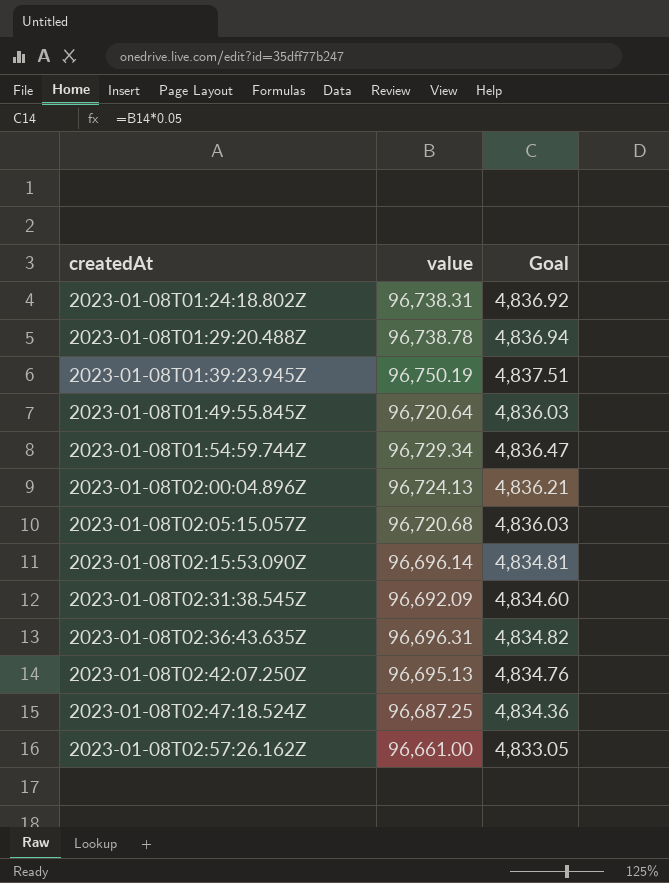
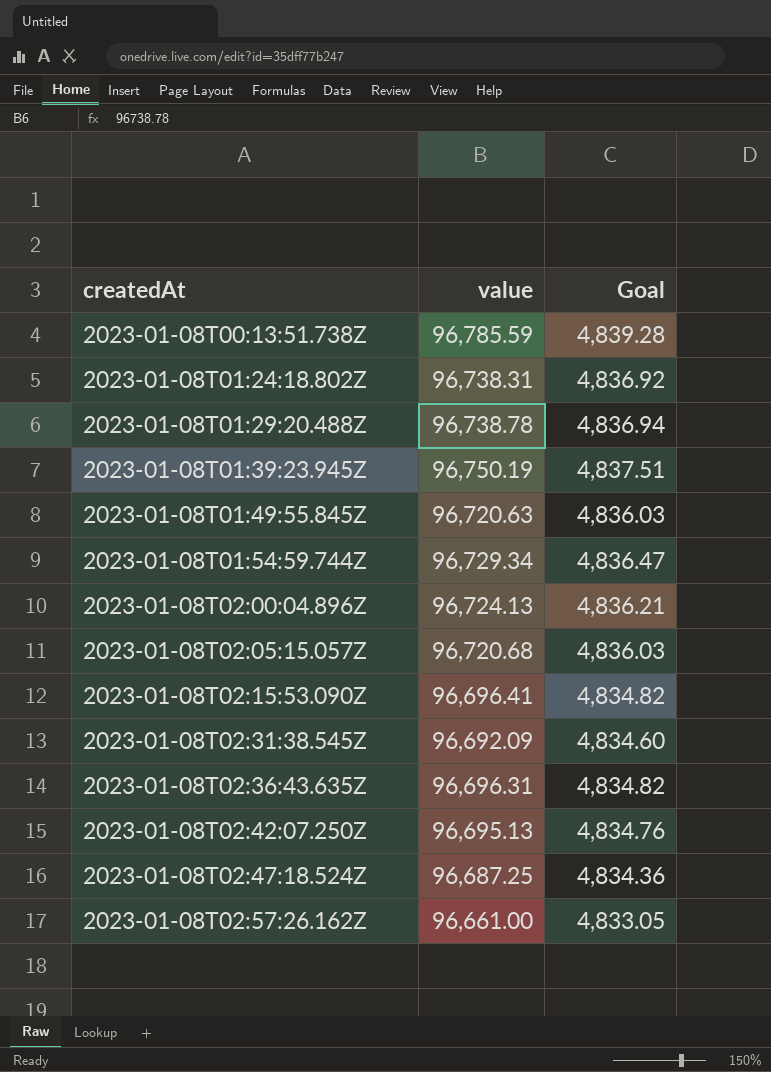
row 2023-01-08T00:13:51.738Z: none -> 96,785.59 | 4,839.28
2023-01-08T01:49:55.845Z | value: 96,720.64 -> 96,720.63
2023-01-08T02:15:53.090Z | value: 96,696.14 -> 96,696.41
2023-01-08T02:15:53.090Z | Goal: 4,834.81 -> 4,834.82

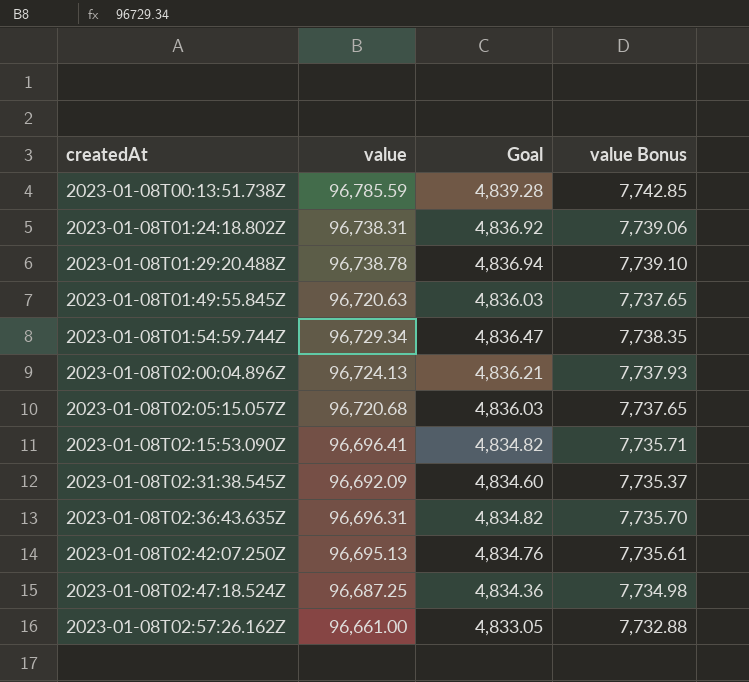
column value Bonus | formula: none -> [value] * 0.08
row 2023-01-08T01:39:23.945Z: 96,750.19 | 4,837.51 -> none

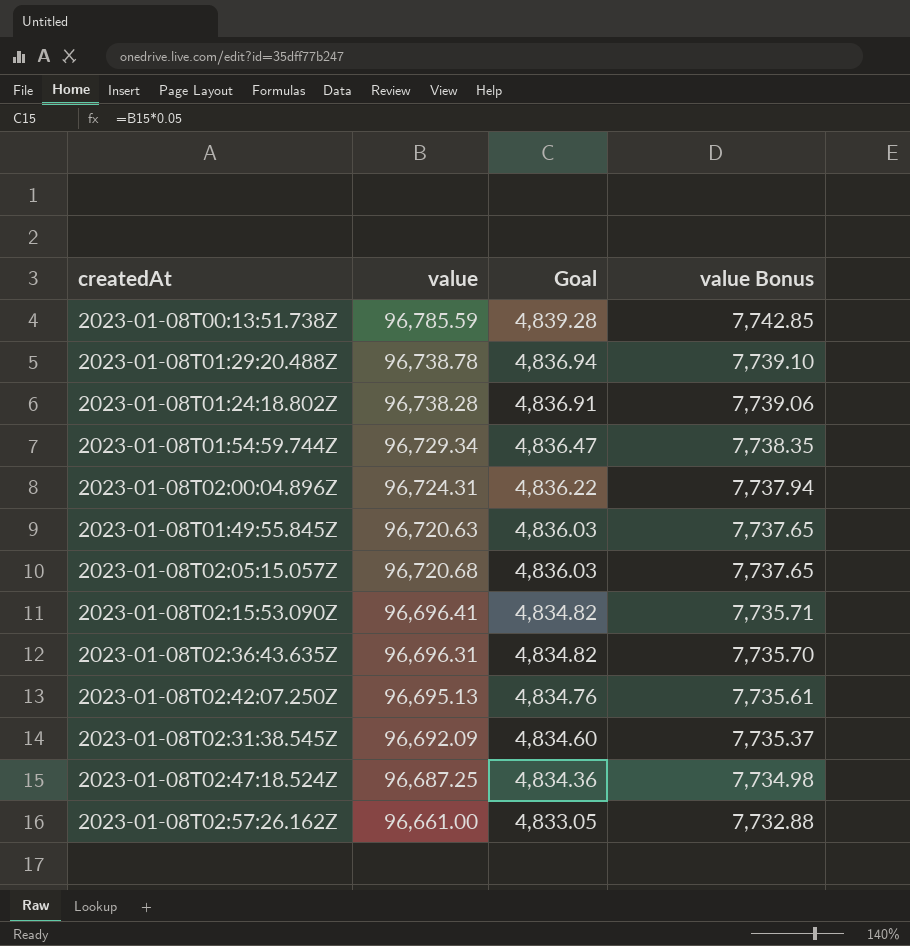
row order: createdAt ascending -> Goal descending
2023-01-08T01:24:18.802Z | value: 96,738.31 -> 96,738.28
2023-01-08T01:24:18.802Z | Goal: 4,836.92 -> 4,836.91
2023-01-08T02:00:04.896Z | value: 96,724.13 -> 96,724.31
2023-01-08T02:00:04.896Z | Goal: 4,836.21 -> 4,836.22
2023-01-08T02:00:04.896Z | value Bonus: 7,737.93 -> 7,737.94

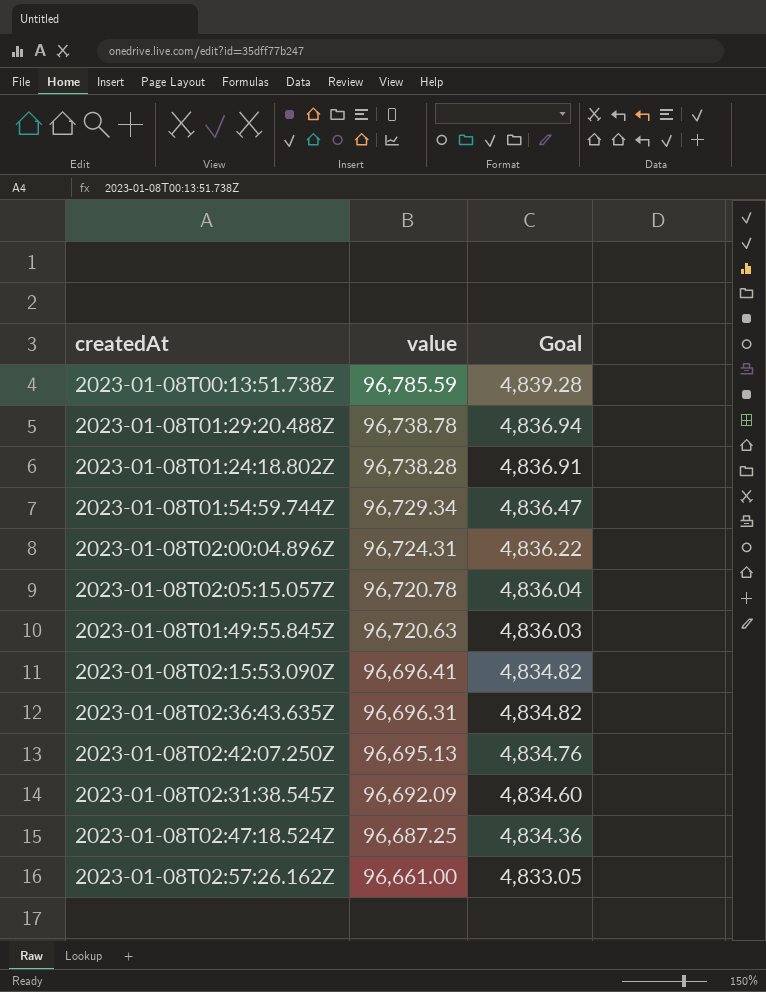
row order: Goal descending -> value descending
column value Bonus | formula: [value] * 0.08 -> none
2023-01-08T02:05:15.057Z | value: 96,720.68 -> 96,720.78
2023-01-08T02:05:15.057Z | Goal: 4,836.03 -> 4,836.04

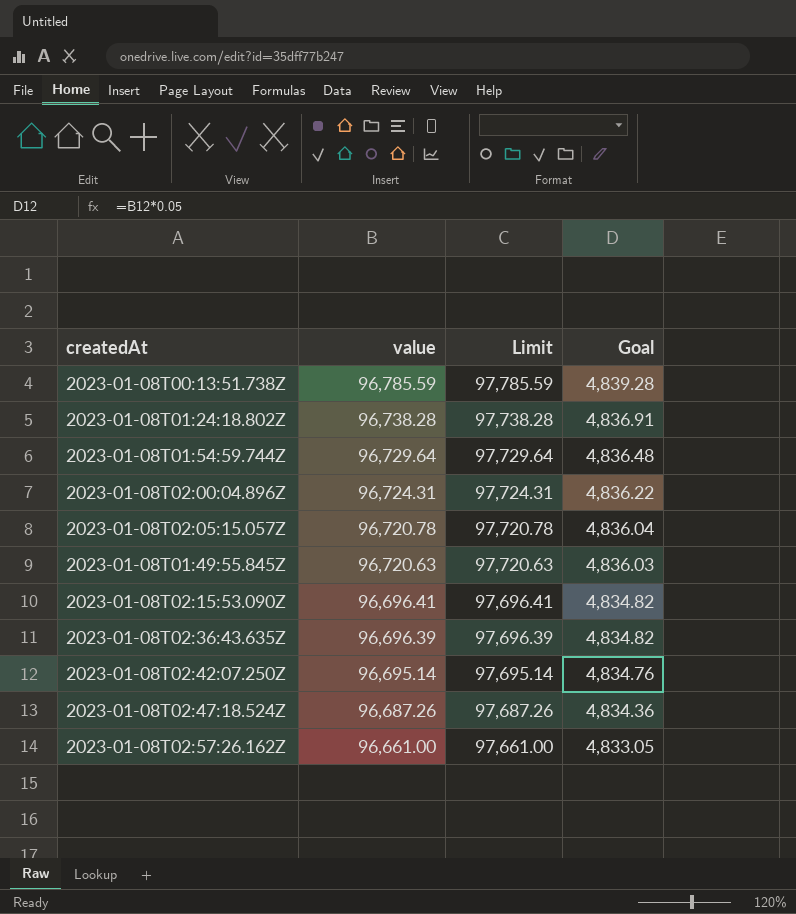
column Limit | formula: none -> [value] + 1000
row 2023-01-08T01:29:20.488Z: 96,738.78 | 4,836.94 -> none
row 2023-01-08T02:31:38.545Z: 96,692.09 | 4,834.60 -> none
2023-01-08T01:54:59.744Z | value: 96,729.34 -> 96,729.64
2023-01-08T01:54:59.744Z | Goal: 4,836.47 -> 4,836.48
2023-01-08T02:36:43.635Z | value: 96,696.31 -> 96,696.39
2023-01-08T02:42:07.250Z | value: 96,695.13 -> 96,695.14
2023-01-08T02:47:18.524Z | value: 96,687.25 -> 96,687.26

